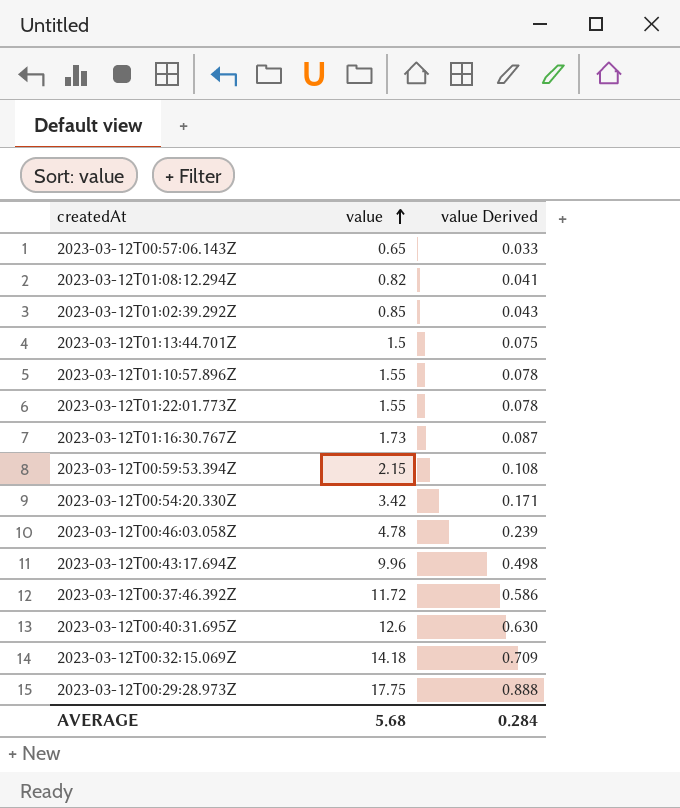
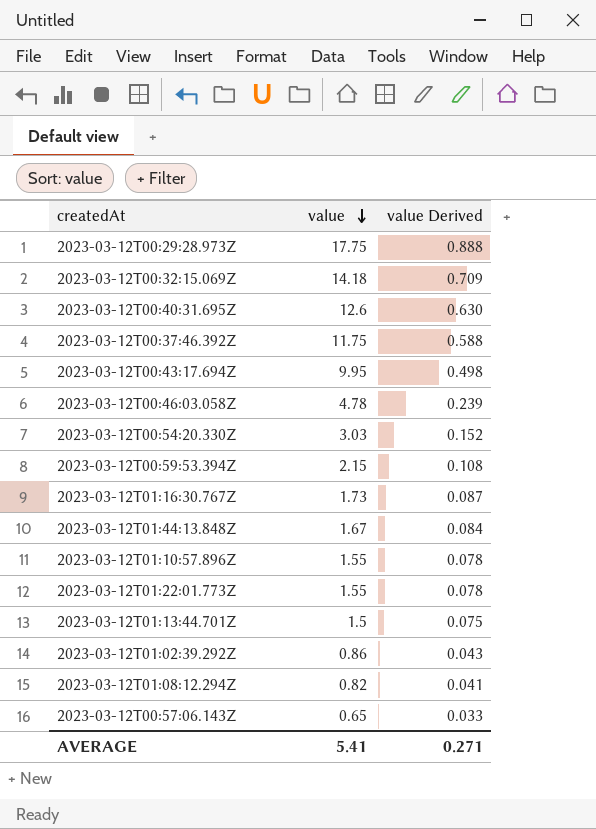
row order: value ascending -> value descending
2023-03-12T00:37:46.392Z | value: 11.72 -> 11.75
2023-03-12T00:37:46.392Z | value Derived: 0.586 -> 0.588
2023-03-12T00:43:17.694Z | value: 9.96 -> 9.95
2023-03-12T00:54:20.330Z | value: 3.42 -> 3.03
2023-03-12T00:54:20.330Z | value Derived: 0.171 -> 0.152
row 2023-03-12T01:44:13.848Z: none -> 1.67 | 0.084
2023-03-12T01:02:39.292Z | value: 0.85 -> 0.86
AVERAGE | value: 5.68 -> 5.41
AVERAGE | value Derived: 0.284 -> 0.271

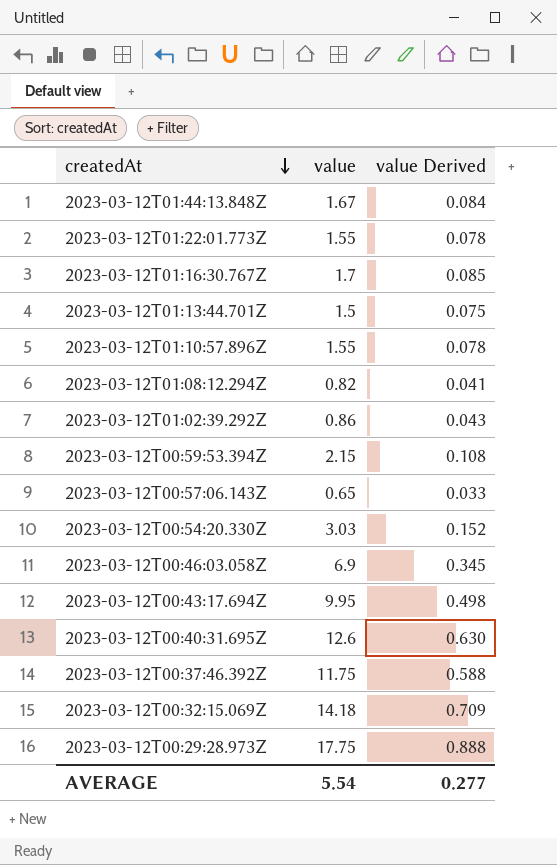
row order: value descending -> createdAt descending
2023-03-12T01:16:30.767Z | value: 1.73 -> 1.7
2023-03-12T01:16:30.767Z | value Derived: 0.087 -> 0.085
2023-03-12T00:46:03.058Z | value: 4.78 -> 6.9
2023-03-12T00:46:03.058Z | value Derived: 0.239 -> 0.345
AVERAGE | value: 5.41 -> 5.54
AVERAGE | value Derived: 0.271 -> 0.277

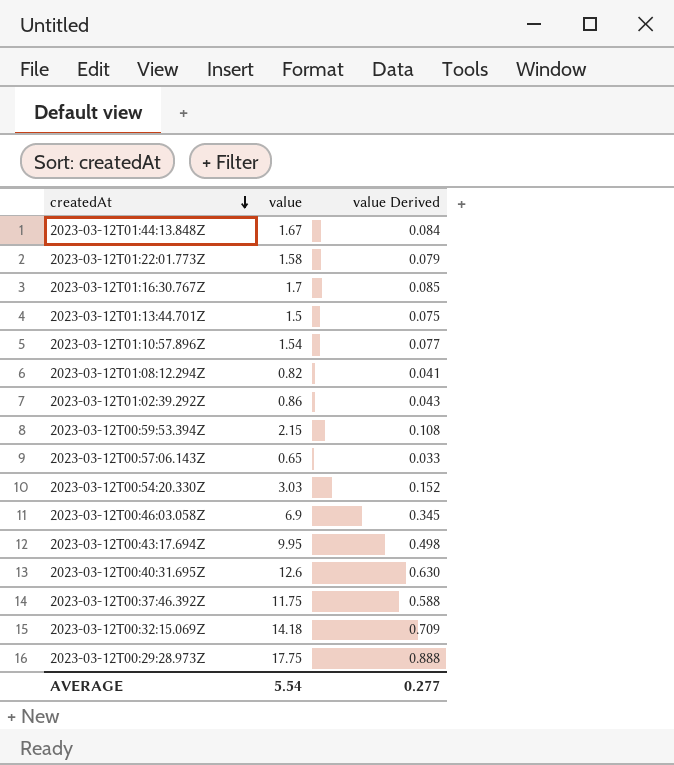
2023-03-12T01:22:01.773Z | value: 1.55 -> 1.58
2023-03-12T01:22:01.773Z | value Derived: 0.078 -> 0.079
2023-03-12T01:10:57.896Z | value: 1.55 -> 1.54
2023-03-12T01:10:57.896Z | value Derived: 0.078 -> 0.077

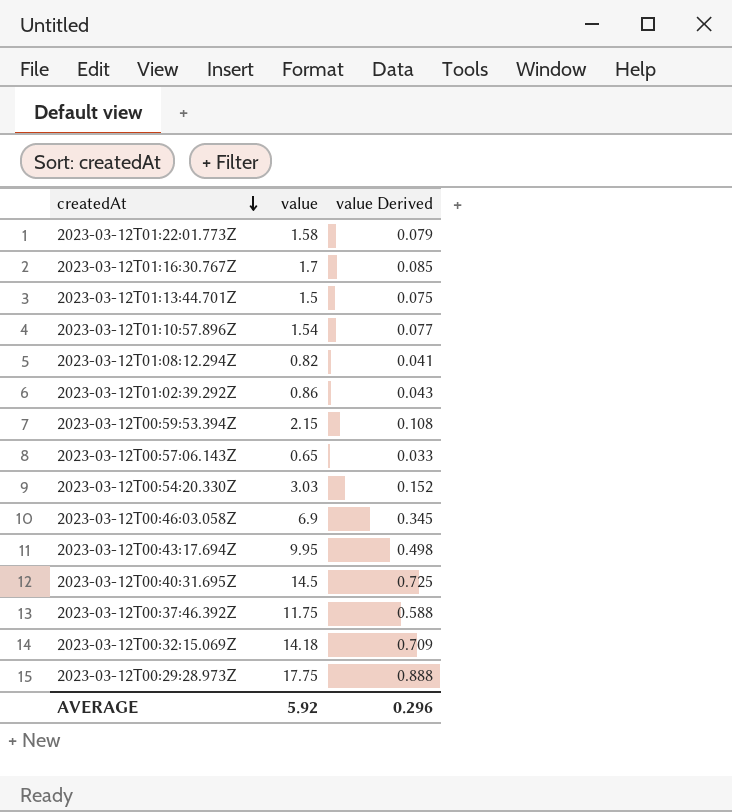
row 2023-03-12T01:44:13.848Z: 1.67 | 0.084 -> none
2023-03-12T00:40:31.695Z | value: 12.6 -> 14.5
2023-03-12T00:40:31.695Z | value Derived: 0.630 -> 0.725
AVERAGE | value: 5.54 -> 5.92
AVERAGE | value Derived: 0.277 -> 0.296

